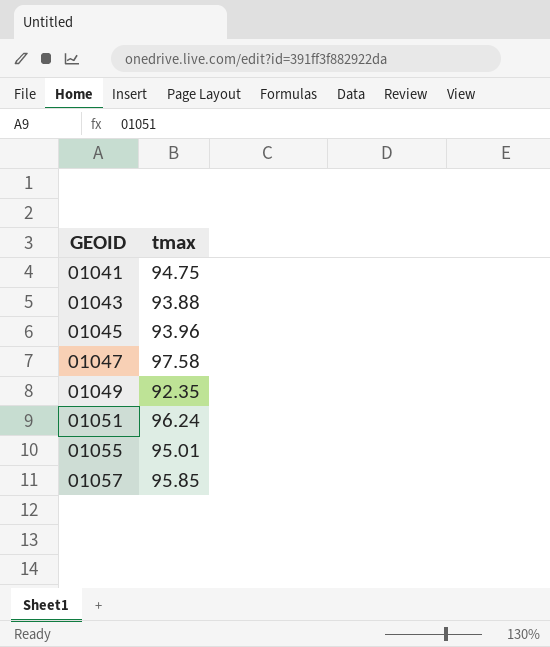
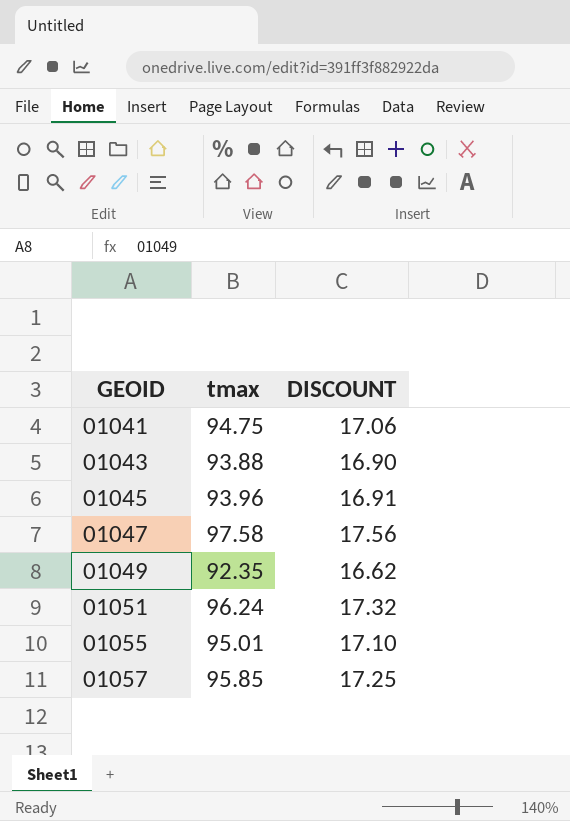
column DISCOUNT | formula: none -> [tmax] * 0.18

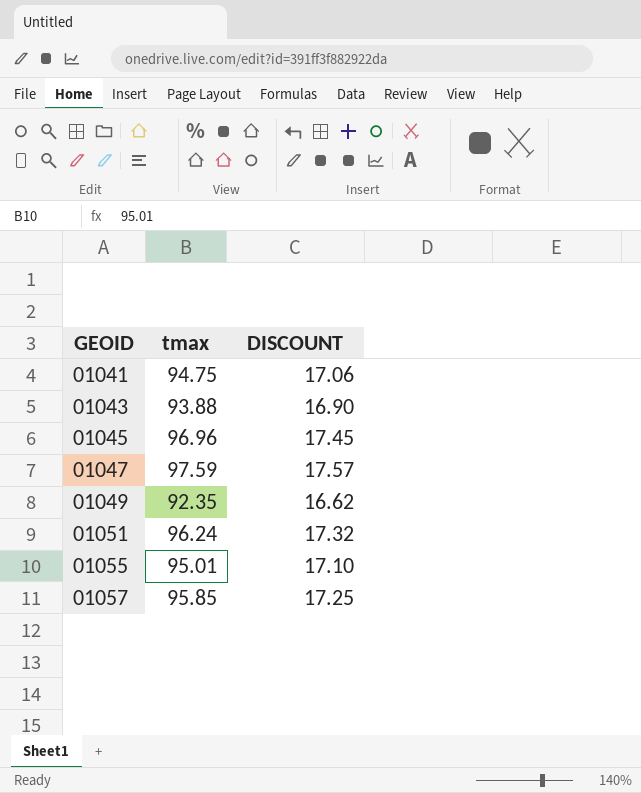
01045 | tmax: 93.96 -> 96.96
01045 | DISCOUNT: 16.91 -> 17.45
01047 | tmax: 97.58 -> 97.59
01047 | DISCOUNT: 17.56 -> 17.57

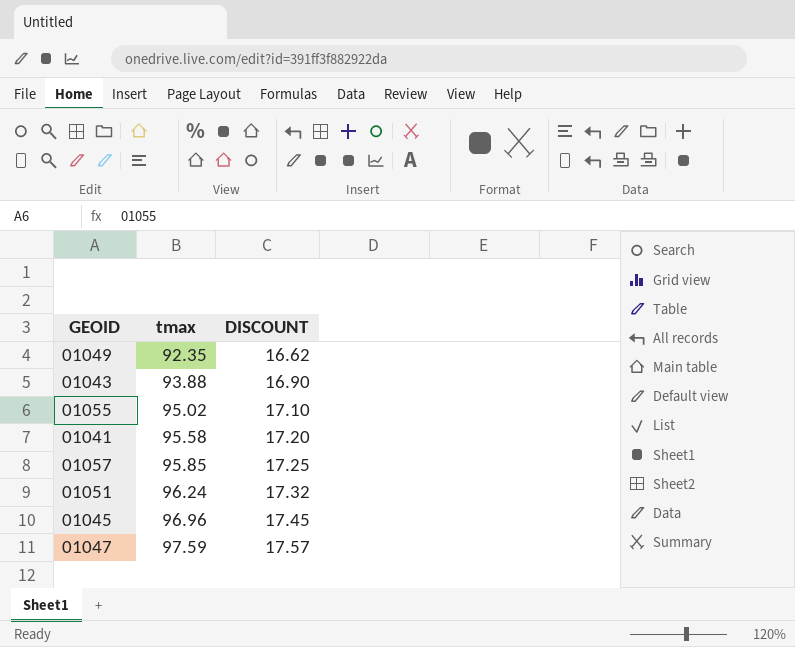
row order: GEOID ascending -> tmax ascending
01055 | tmax: 95.01 -> 95.02
01041 | tmax: 94.75 -> 95.58
01041 | DISCOUNT: 17.06 -> 17.20

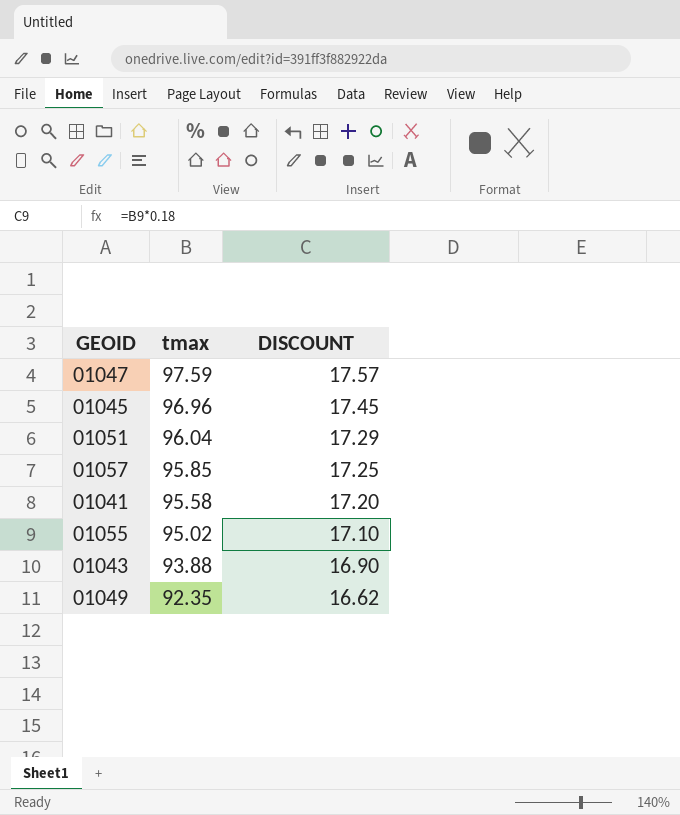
row order: tmax ascending -> tmax descending
01051 | tmax: 96.24 -> 96.04
01051 | DISCOUNT: 17.32 -> 17.29

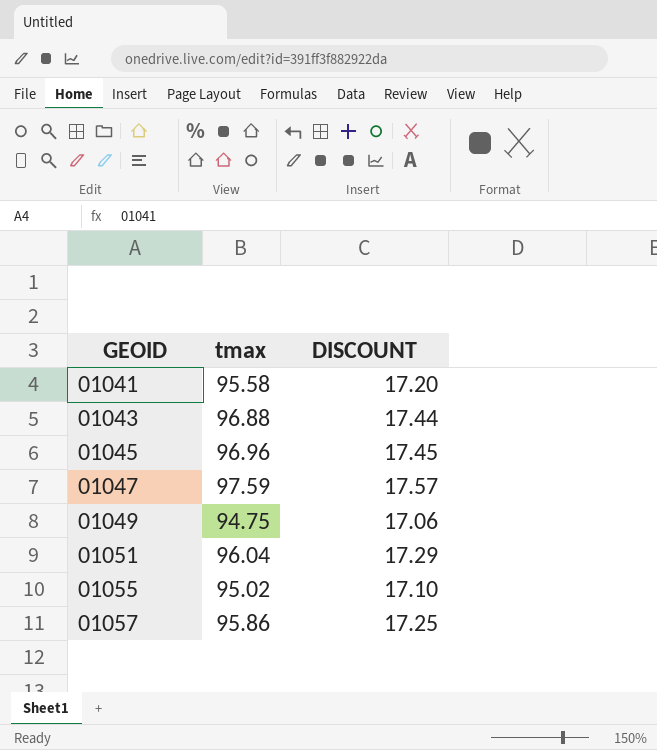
row order: tmax descending -> GEOID ascending
01043 | tmax: 93.88 -> 96.88
01043 | DISCOUNT: 16.90 -> 17.44
01049 | tmax: 92.35 -> 94.75
01049 | DISCOUNT: 16.62 -> 17.06
01057 | tmax: 95.85 -> 95.86

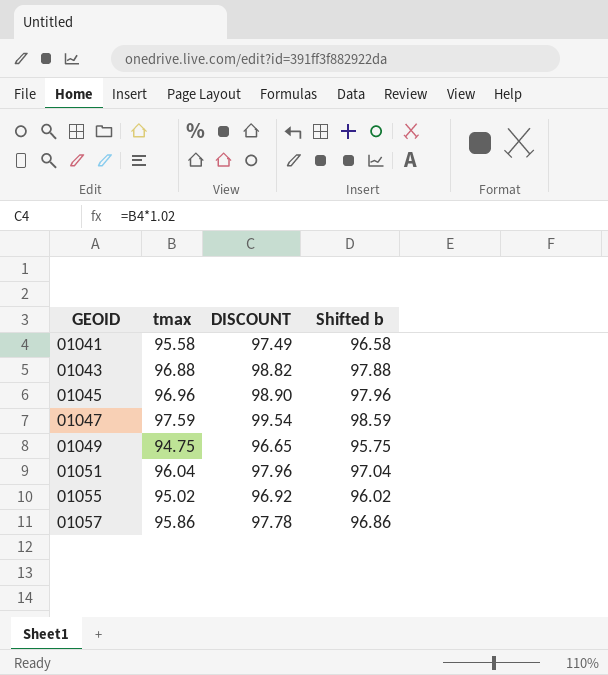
column DISCOUNT | formula: [tmax] * 0.18 -> [tmax] * 1.02
column Shifted b | formula: none -> [tmax] + 1

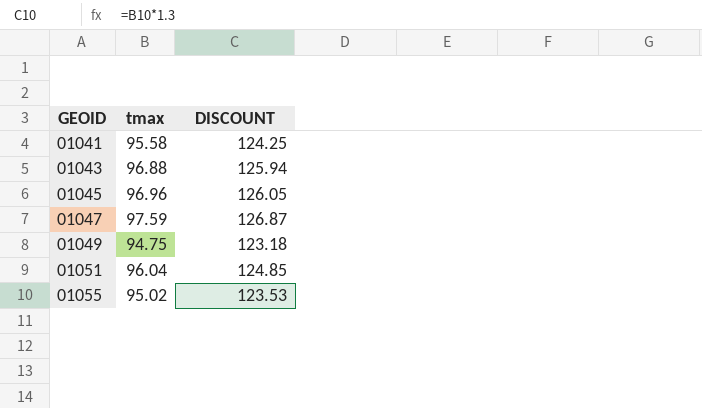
column Shifted b | formula: [tmax] + 1 -> none
column DISCOUNT | formula: [tmax] * 1.02 -> [tmax] * 1.3
row 01057: 95.86 | 97.78 | 96.86 -> none

